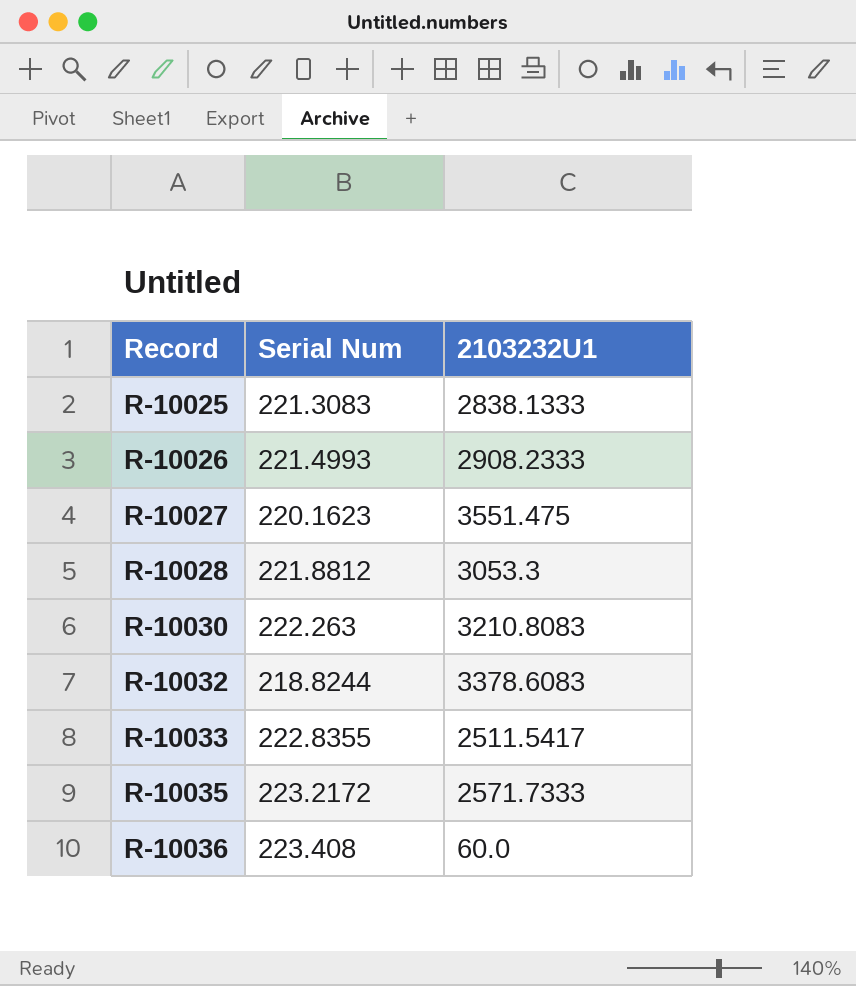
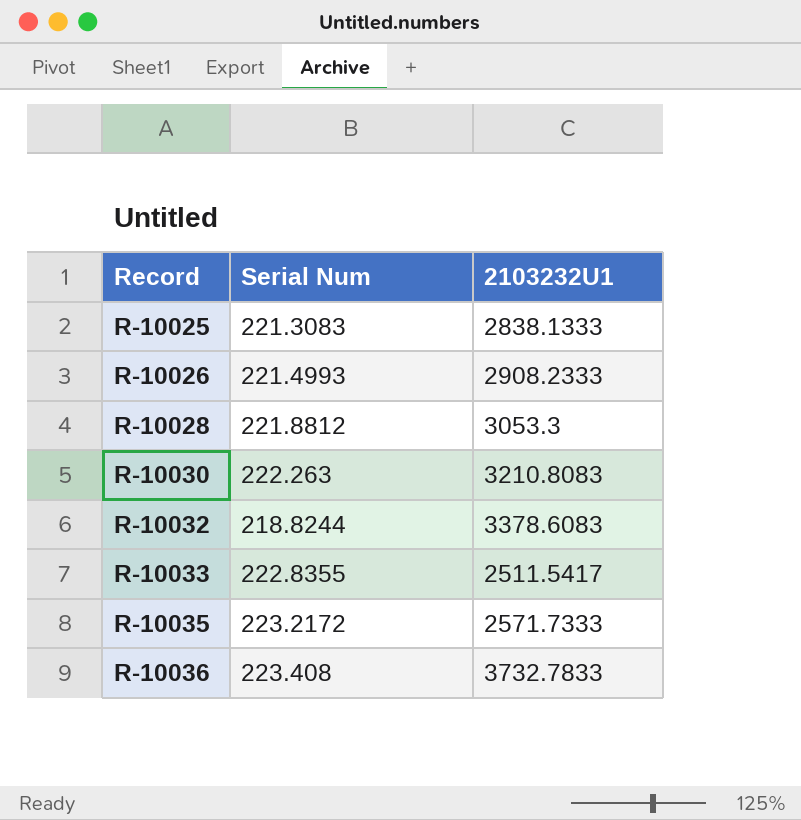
row R-10027: 220.1623 | 3551.475 -> none
R-10036 | 2103232U1: 60.0 -> 3732.7833

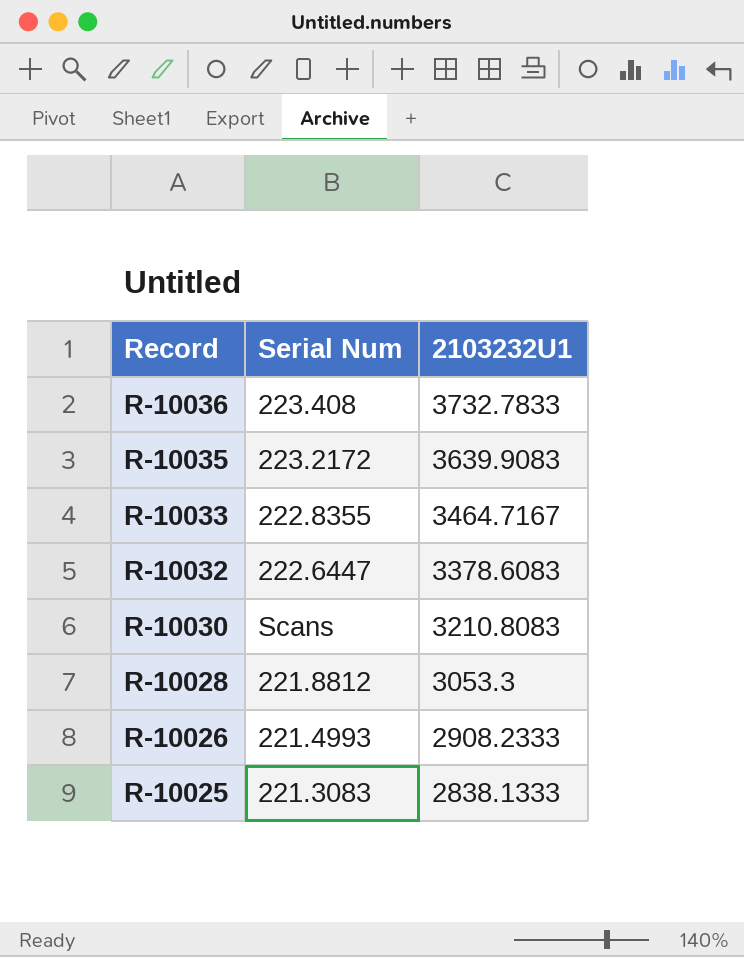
row order: Record ascending -> Record descending
R-10035 | 2103232U1: 2571.7333 -> 3639.9083
R-10033 | 2103232U1: 2511.5417 -> 3464.7167
R-10032 | Serial Num: 218.8244 -> 222.6447
R-10030 | Serial Num: 222.263 -> Scans

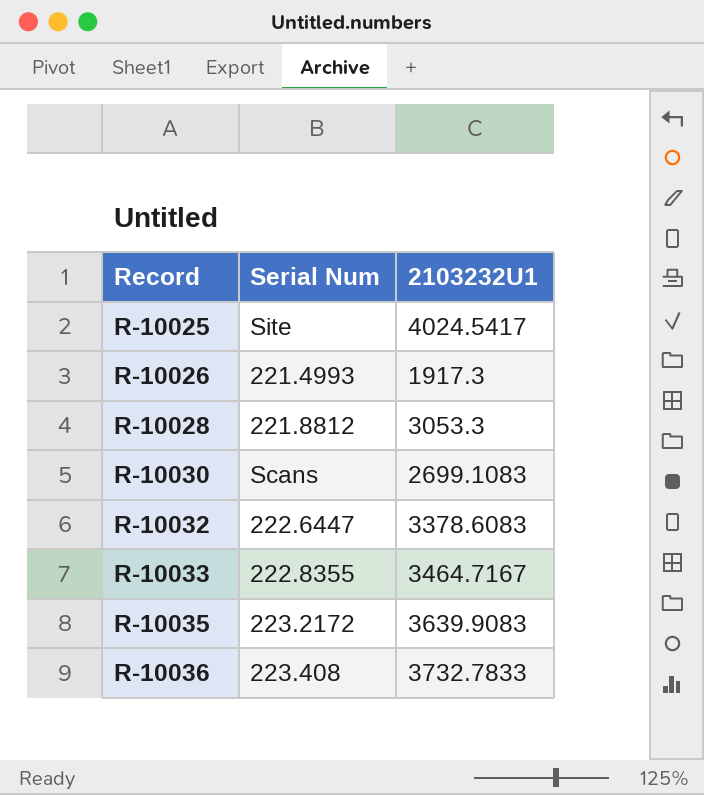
row order: Record descending -> Record ascending
R-10025 | Serial Num: 221.3083 -> Site
R-10025 | 2103232U1: 2838.1333 -> 4024.5417
R-10026 | 2103232U1: 2908.2333 -> 1917.3
R-10030 | 2103232U1: 3210.8083 -> 2699.1083

